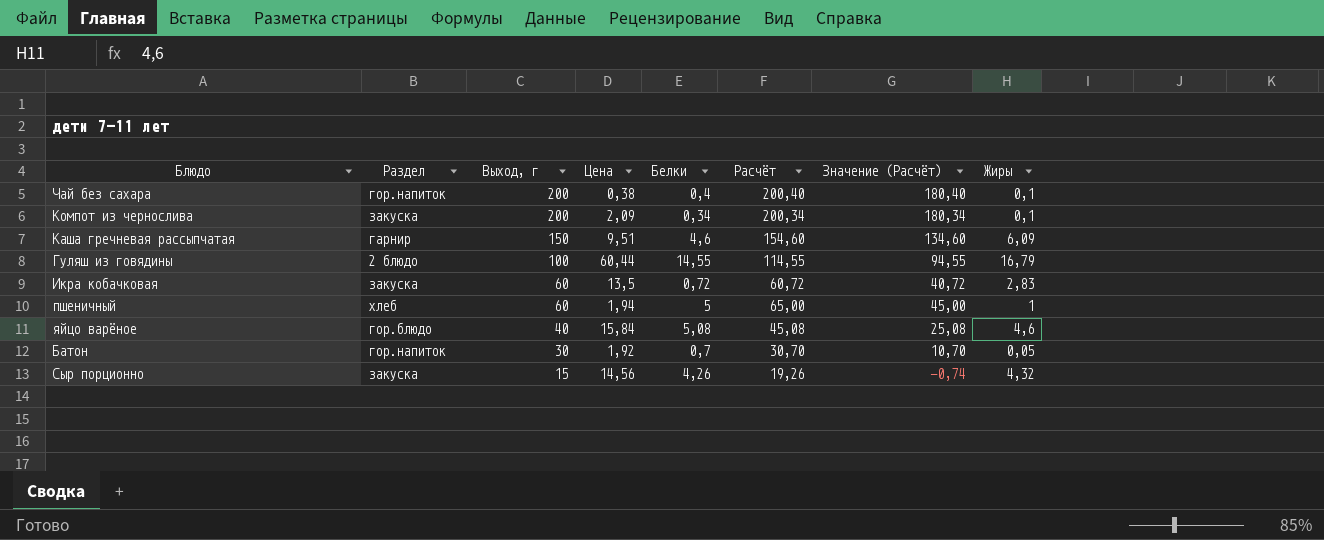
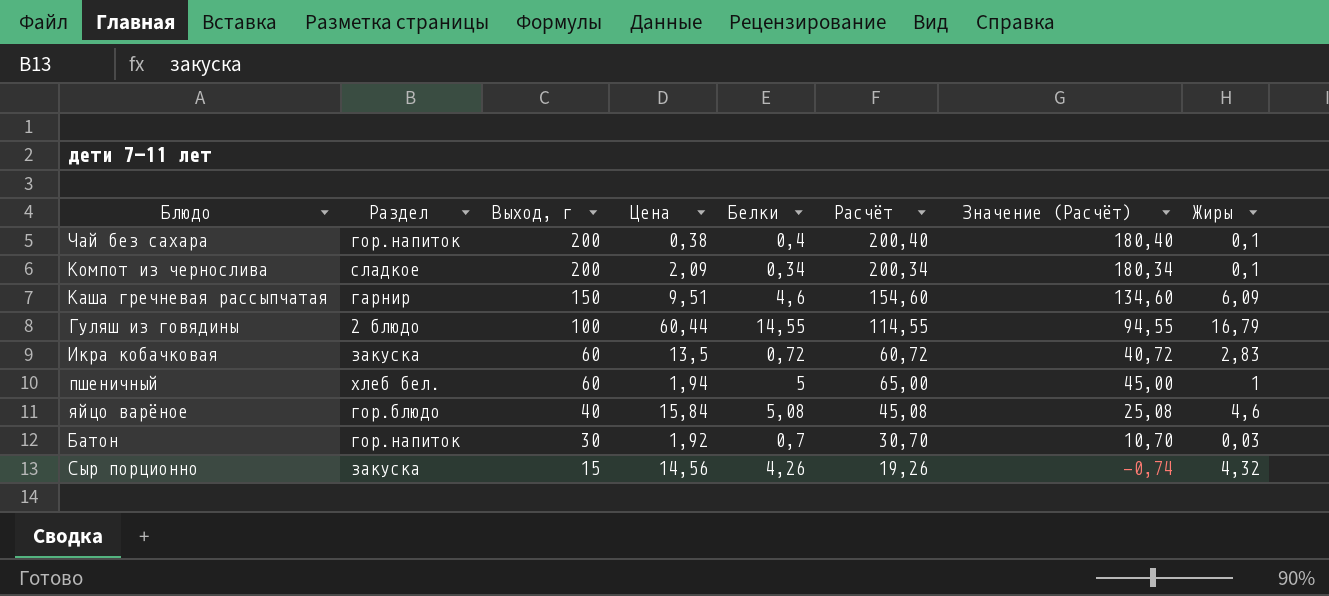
Компот из чернослива | Раздел: закуска -> сладкое
пшеничный | Раздел: хлеб -> хлеб бел.
Батон | Жиры: 0,05 -> 0,03

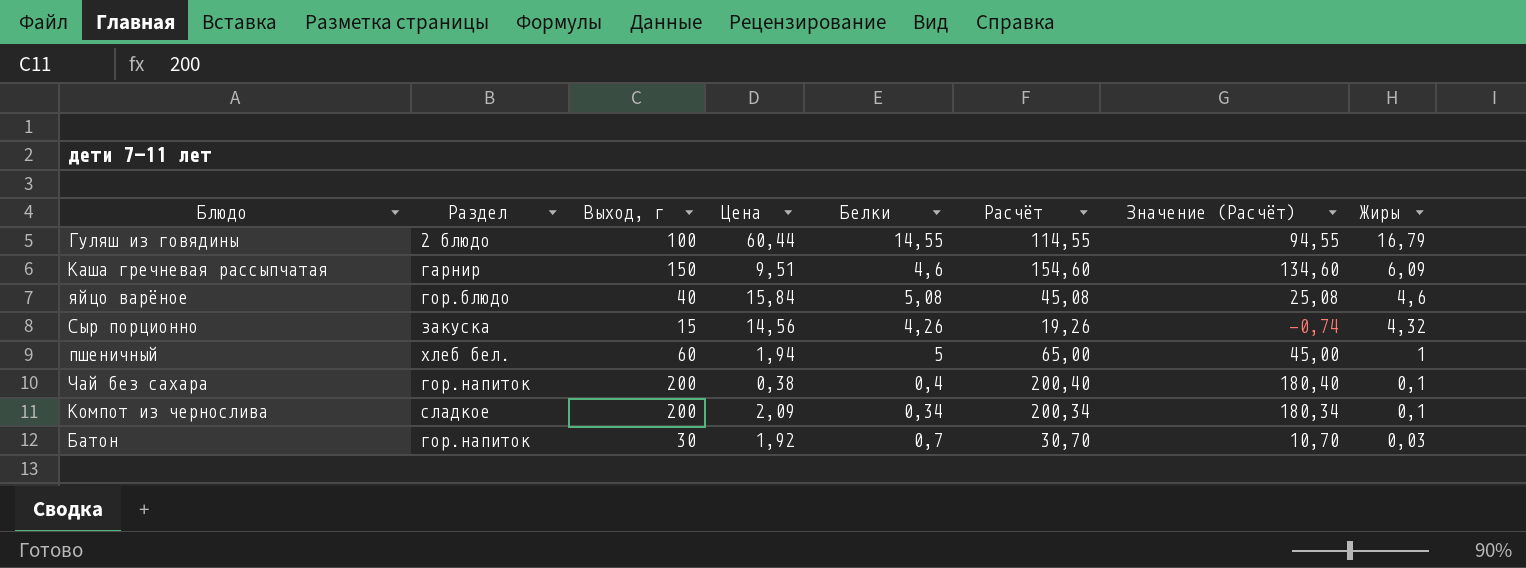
row order: Выход, г descending -> Жиры descending
row Икра кобачковая: закуска | 60 | 13,5 | 0,72 | 60,72 | 40,72 | 2,83 -> none

